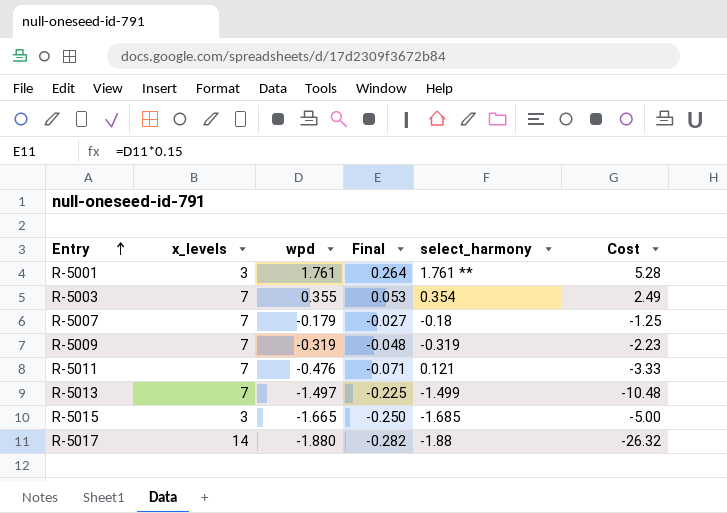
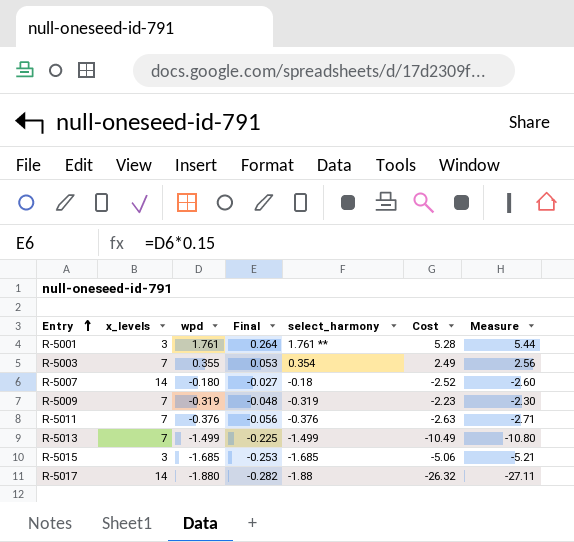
column Measure | formula: none -> [Cost] * 1.03
R-5007 | x_levels: 7 -> 14
R-5007 | wpd: -0.179 -> -0.180
R-5007 | Cost: -1.25 -> -2.52
R-5011 | wpd: -0.476 -> -0.376
R-5011 | Final: -0.071 -> -0.056
R-5011 | select_harmony: 0.121 -> -0.376
R-5011 | Cost: -3.33 -> -2.63
R-5013 | wpd: -1.497 -> -1.499
R-5013 | Cost: -10.48 -> -10.49
R-5015 | wpd: -1.665 -> -1.685
R-5015 | Final: -0.250 -> -0.253
R-5015 | Cost: -5.00 -> -5.06

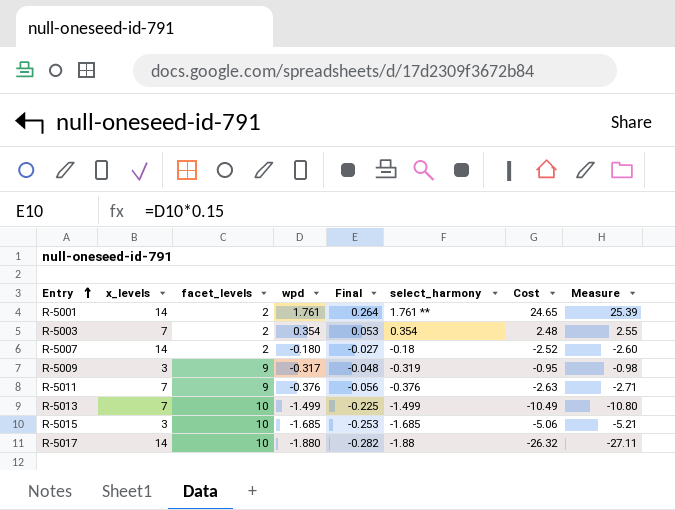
column facet_levels | position: none -> 3
R-5001 | x_levels: 3 -> 14
R-5001 | Cost: 5.28 -> 24.65
R-5001 | Measure: 5.44 -> 25.39
R-5003 | wpd: 0.355 -> 0.354
R-5003 | Cost: 2.49 -> 2.48
R-5003 | Measure: 2.56 -> 2.55
R-5009 | x_levels: 7 -> 3
R-5009 | wpd: -0.319 -> -0.317
R-5009 | Cost: -2.23 -> -0.95
R-5009 | Measure: -2.30 -> -0.98

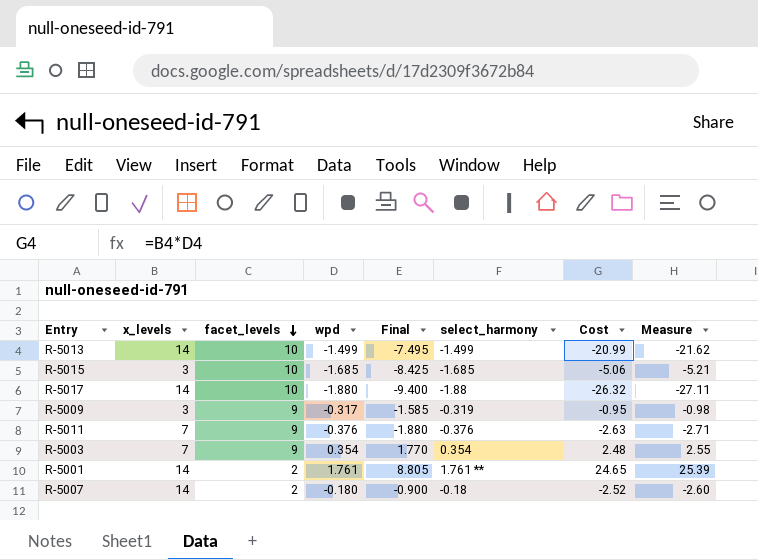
row order: Entry ascending -> facet_levels descending
column Final | formula: [wpd] * 0.15 -> [wpd] * 5
R-5013 | x_levels: 7 -> 14
R-5013 | Cost: -10.49 -> -20.99
R-5013 | Measure: -10.80 -> -21.62
R-5003 | facet_levels: 2 -> 9

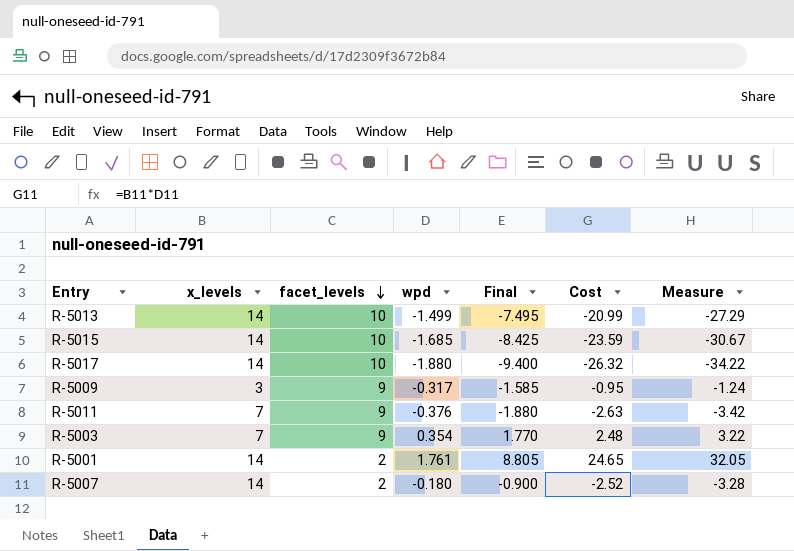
column select_harmony | position: 6 -> none
column Measure | formula: [Cost] * 1.03 -> [Cost] * 1.3
R-5015 | x_levels: 3 -> 14
R-5015 | Cost: -5.06 -> -23.59

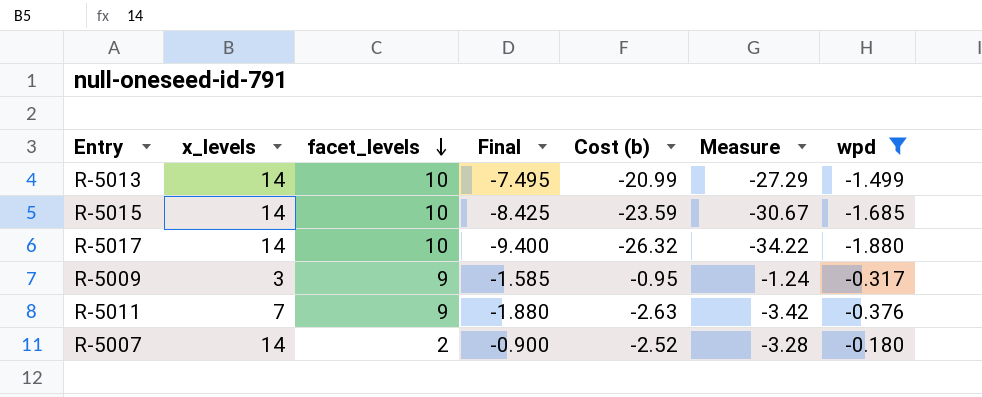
filter: none -> wpd <= -0.180
column name: Cost -> Cost (b)
column wpd | position: 4 -> 7

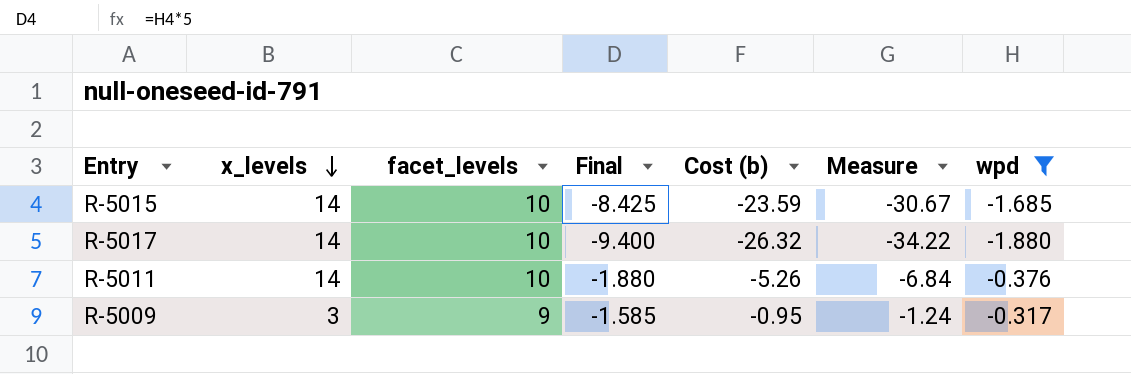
row order: facet_levels descending -> x_levels descending
row R-5013: 14 | 10 | -7.495 | -20.99 | -27.29 | -1.499 -> none
row R-5007: 14 | 2 | -0.900 | -2.52 | -3.28 | -0.180 -> none
R-5011 | x_levels: 7 -> 14
R-5011 | facet_levels: 9 -> 10
R-5011 | Cost (b): -2.63 -> -5.26
R-5011 | Measure: -3.42 -> -6.84

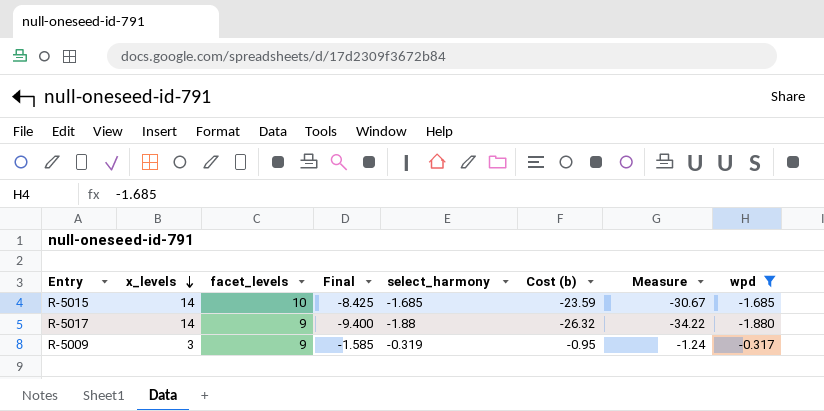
column select_harmony | position: none -> 5
row R-5011: 14 | 10 | -1.880 | -5.26 | -6.84 | -0.376 -> none
R-5017 | facet_levels: 10 -> 9

